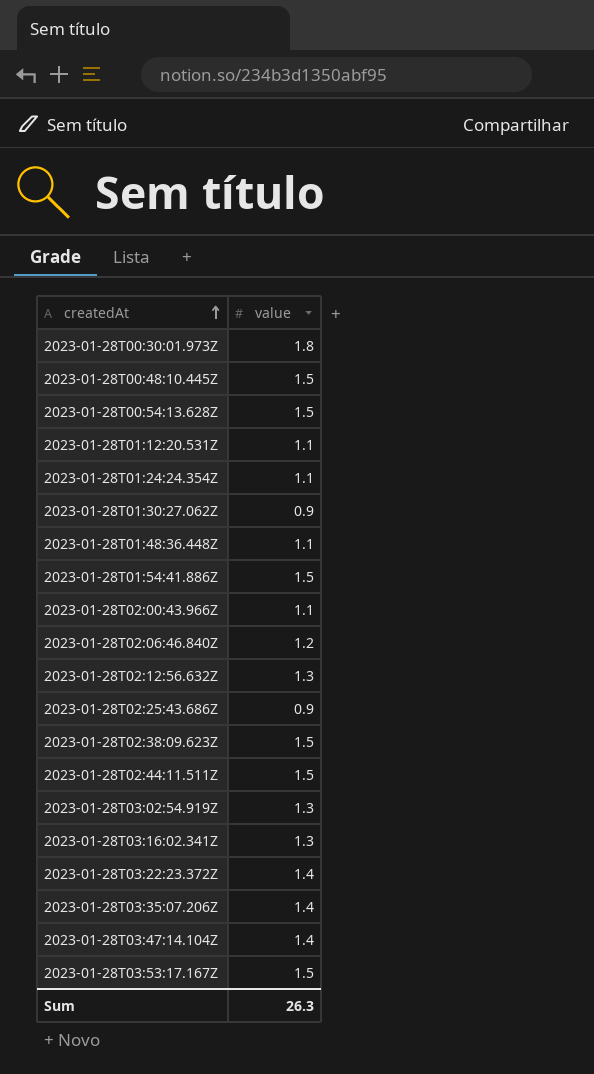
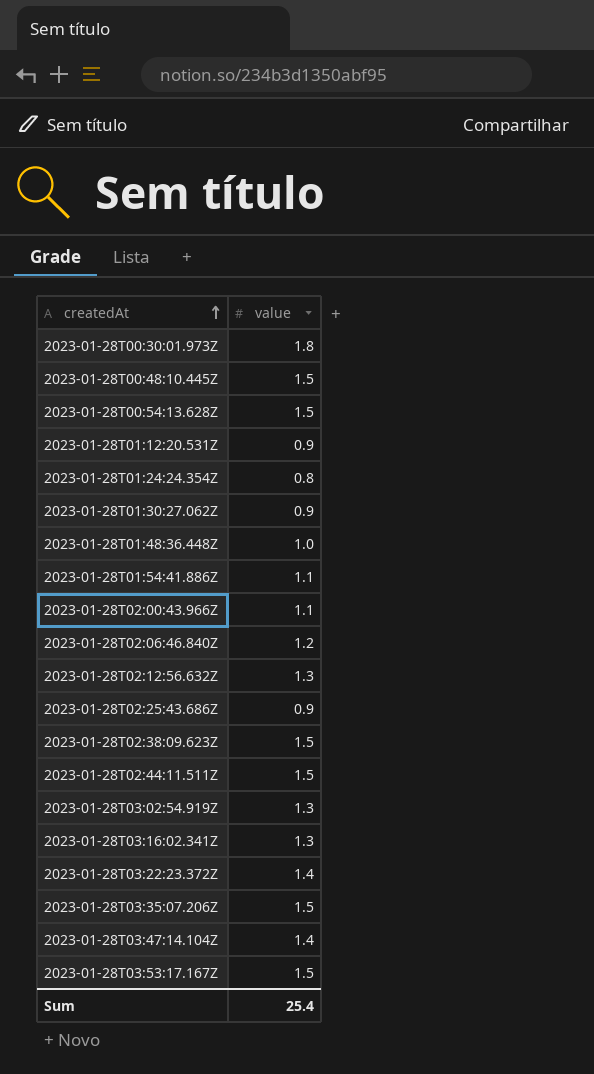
2023-01-28T01:12:20.531Z | value: 1.1 -> 0.9
2023-01-28T01:24:24.354Z | value: 1.1 -> 0.8
2023-01-28T01:48:36.448Z | value: 1.1 -> 1.0
2023-01-28T01:54:41.886Z | value: 1.5 -> 1.1
2023-01-28T03:35:07.206Z | value: 1.4 -> 1.5
Sum | value: 26.3 -> 25.4

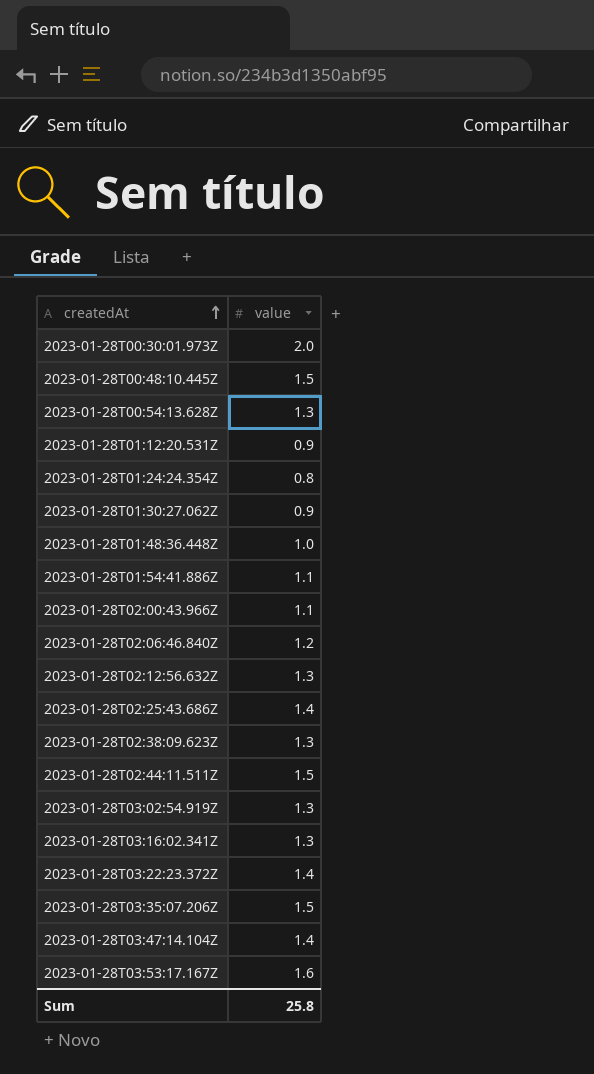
2023-01-28T00:30:01.973Z | value: 1.8 -> 2.0
2023-01-28T00:54:13.628Z | value: 1.5 -> 1.3
2023-01-28T02:25:43.686Z | value: 0.9 -> 1.4
2023-01-28T02:38:09.623Z | value: 1.5 -> 1.3
2023-01-28T03:53:17.167Z | value: 1.5 -> 1.6
Sum | value: 25.4 -> 25.8

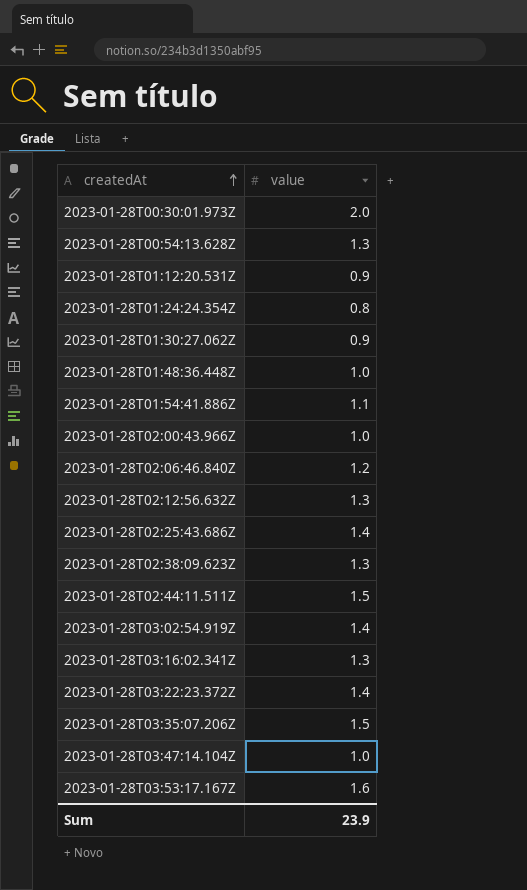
row 2023-01-28T00:48:10.445Z: 1.5 -> none
2023-01-28T02:00:43.966Z | value: 1.1 -> 1.0
2023-01-28T03:02:54.919Z | value: 1.3 -> 1.4
2023-01-28T03:47:14.104Z | value: 1.4 -> 1.0
Sum | value: 25.8 -> 23.9

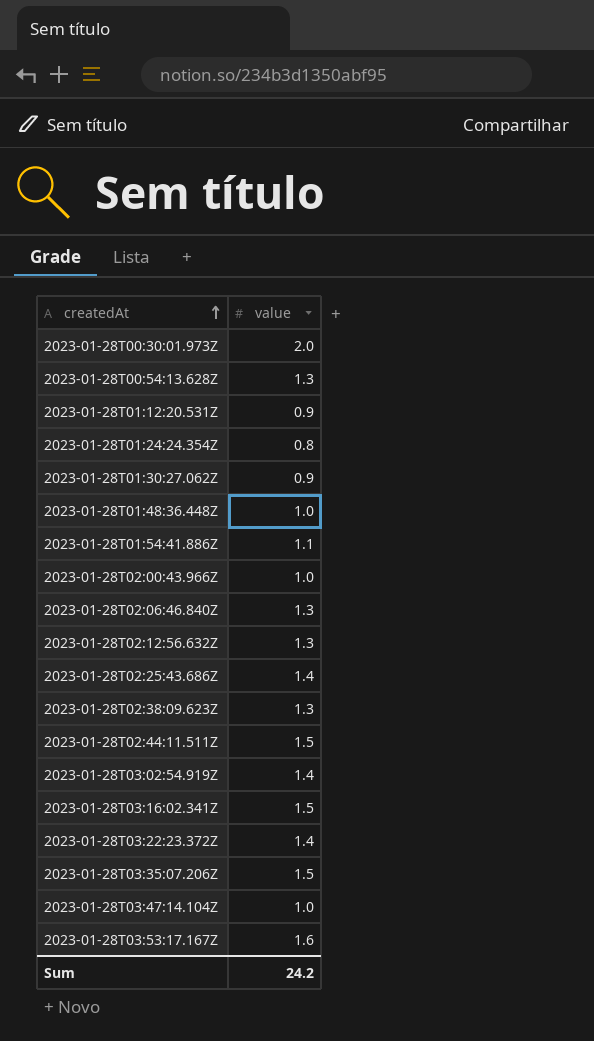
2023-01-28T02:06:46.840Z | value: 1.2 -> 1.3
2023-01-28T03:16:02.341Z | value: 1.3 -> 1.5
Sum | value: 23.9 -> 24.2

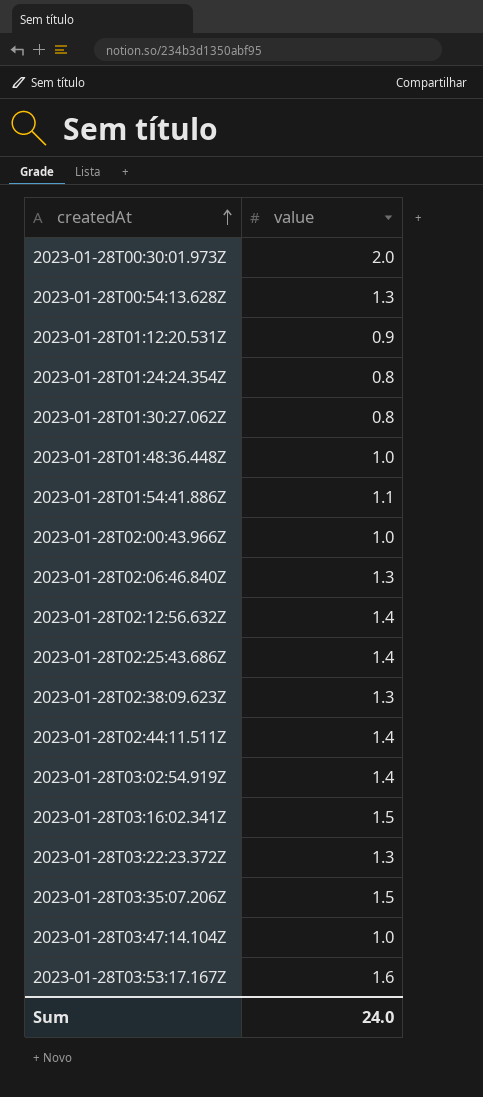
2023-01-28T01:30:27.062Z | value: 0.9 -> 0.8
2023-01-28T02:12:56.632Z | value: 1.3 -> 1.4
2023-01-28T02:44:11.511Z | value: 1.5 -> 1.4
2023-01-28T03:22:23.372Z | value: 1.4 -> 1.3
Sum | value: 24.2 -> 24.0

